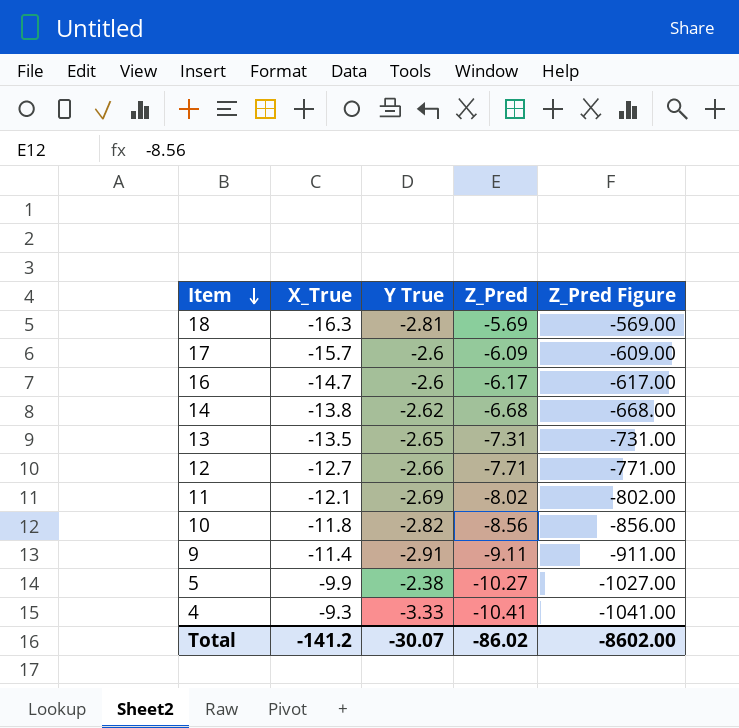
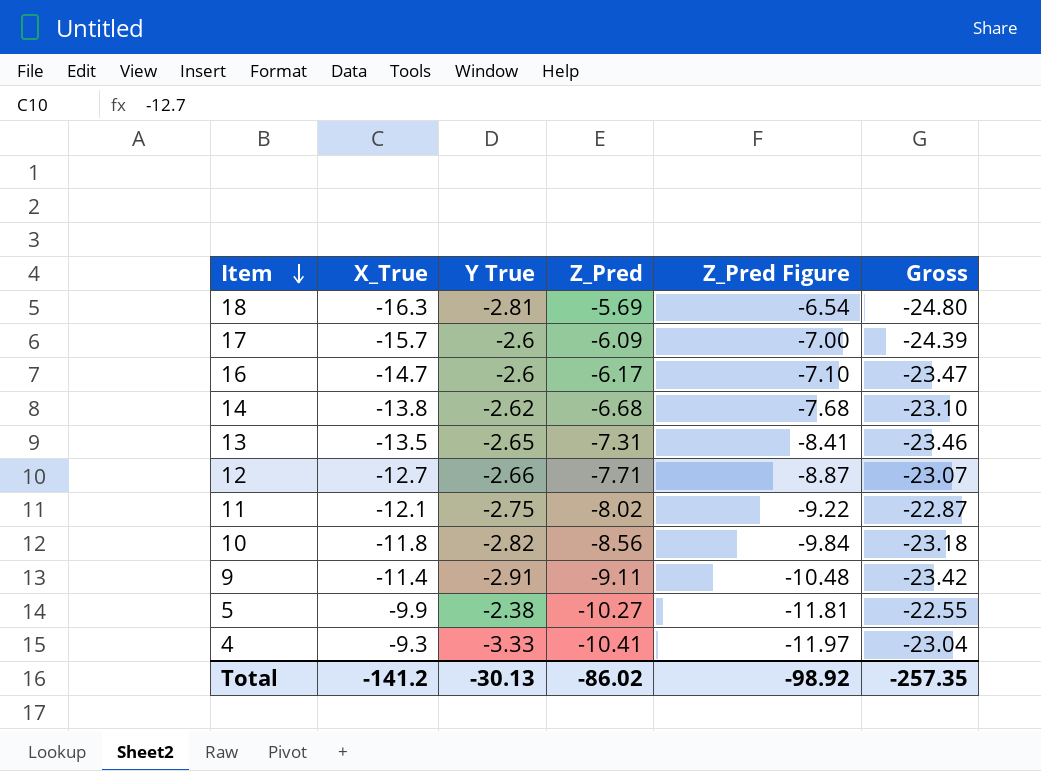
column Z_Pred Figure | formula: [Z_Pred] * 100 -> [Z_Pred] * 1.15
column Gross | formula: none -> [X_True] + [Y True] + [Z_Pred]
11 | Y True: -2.69 -> -2.75
Total | Y True: -30.07 -> -30.13
Total | Z_Pred Figure: -8602.00 -> -98.92

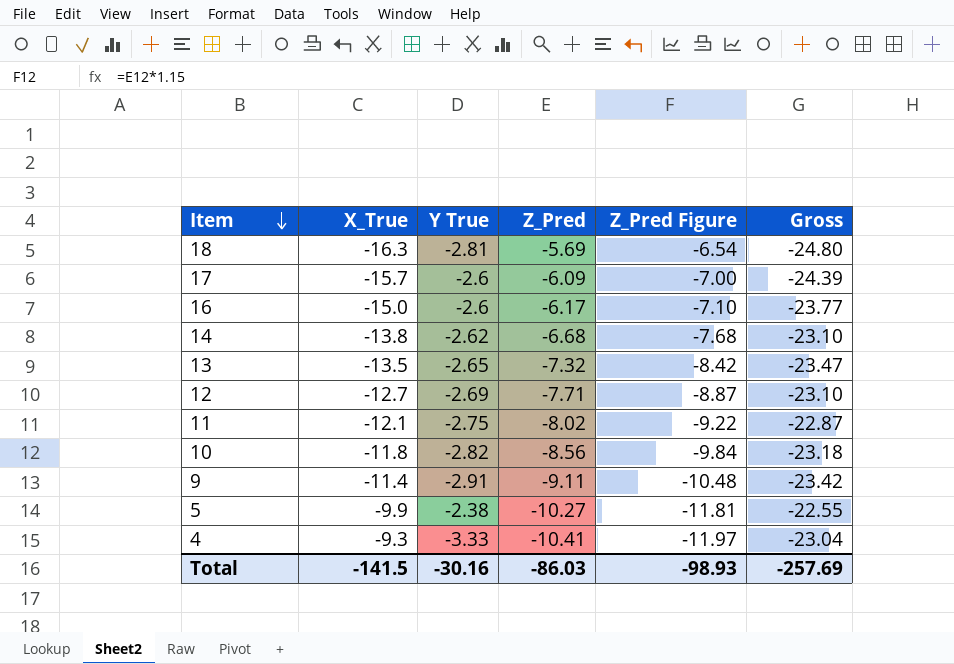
16 | X_True: -14.7 -> -15.0
16 | Gross: -23.47 -> -23.77
13 | Z_Pred: -7.31 -> -7.32
13 | Z_Pred Figure: -8.41 -> -8.42
13 | Gross: -23.46 -> -23.47
12 | Y True: -2.66 -> -2.69
12 | Gross: -23.07 -> -23.10
Total | X_True: -141.2 -> -141.5
Total | Y True: -30.13 -> -30.16
Total | Z_Pred: -86.02 -> -86.03
Total | Z_Pred Figure: -98.92 -> -98.93
Total | Gross: -257.35 -> -257.69

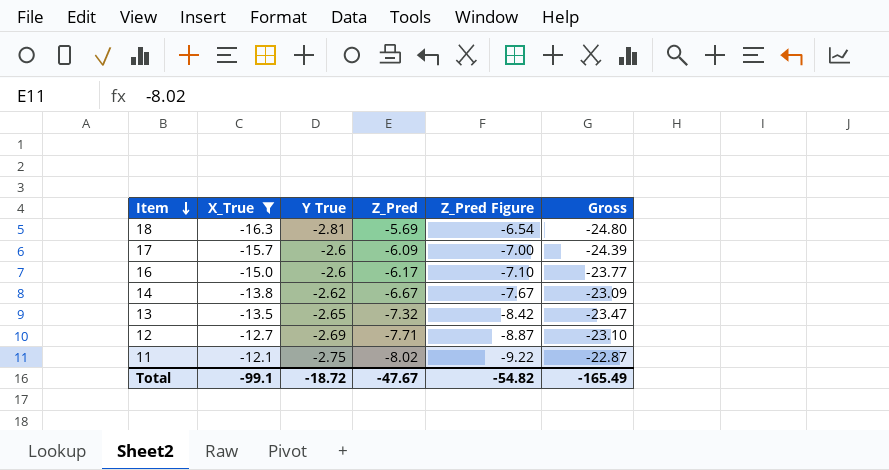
filter: none -> X_True <= -12.1
14 | Z_Pred: -6.68 -> -6.67
14 | Z_Pred Figure: -7.68 -> -7.67
14 | Gross: -23.10 -> -23.09
Total | X_True: -141.5 -> -99.1
Total | Y True: -30.16 -> -18.72
Total | Z_Pred: -86.03 -> -47.67
Total | Z_Pred Figure: -98.93 -> -54.82
Total | Gross: -257.69 -> -165.49

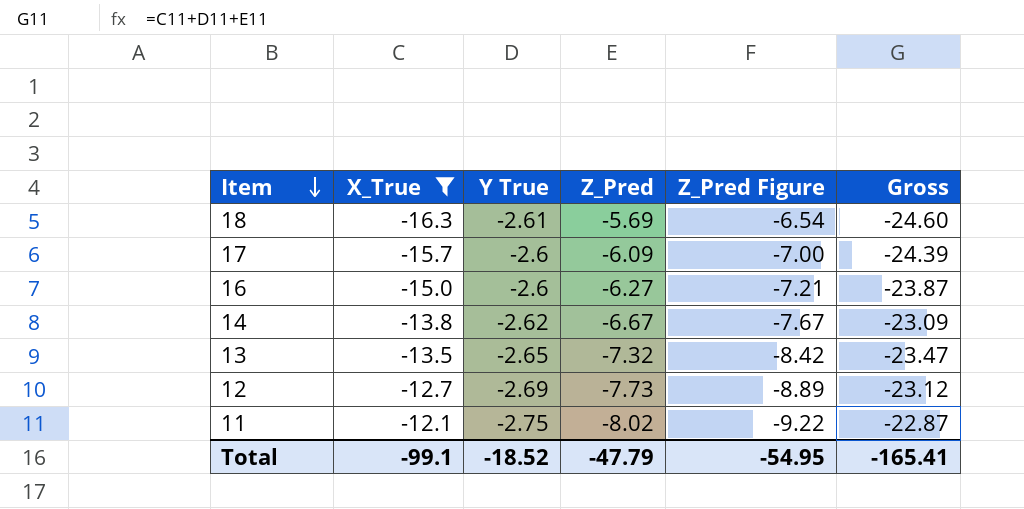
18 | Y True: -2.81 -> -2.61
18 | Gross: -24.80 -> -24.60
16 | Z_Pred: -6.17 -> -6.27
16 | Z_Pred Figure: -7.10 -> -7.21
16 | Gross: -23.77 -> -23.87
12 | Z_Pred: -7.71 -> -7.73
12 | Z_Pred Figure: -8.87 -> -8.89
12 | Gross: -23.10 -> -23.12
Total | Y True: -18.72 -> -18.52
Total | Z_Pred: -47.67 -> -47.79
Total | Z_Pred Figure: -54.82 -> -54.95
Total | Gross: -165.49 -> -165.41

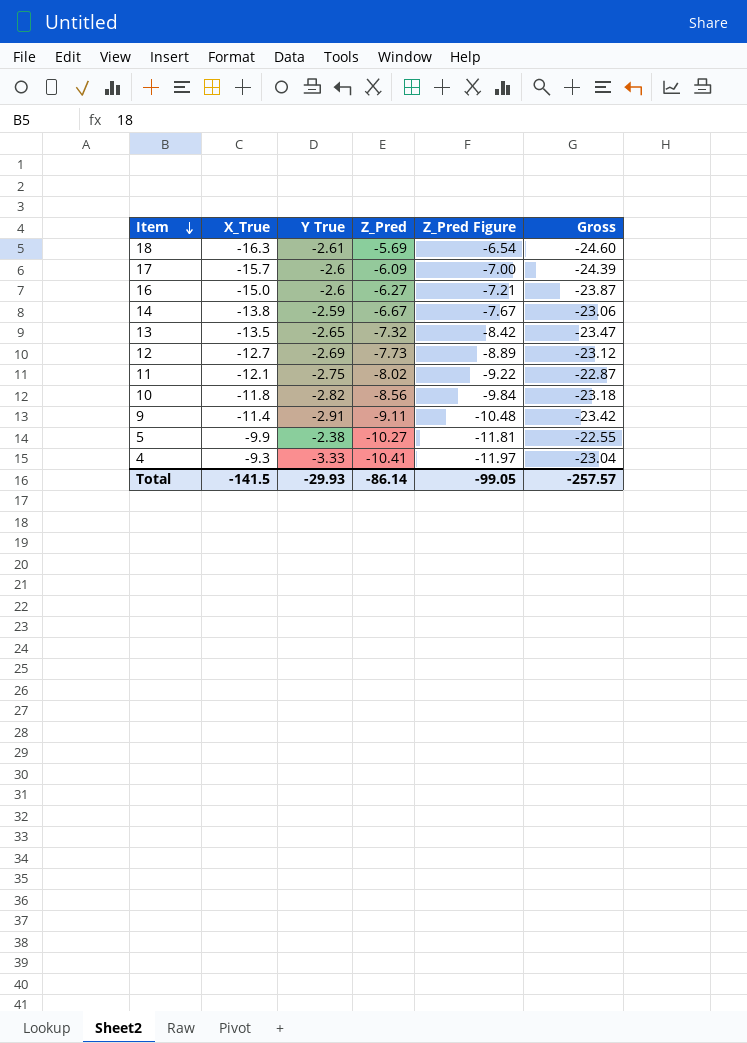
filter: X_True <= -12.1 -> none
14 | Y True: -2.62 -> -2.59
14 | Gross: -23.09 -> -23.06
Total | X_True: -99.1 -> -141.5
Total | Y True: -18.52 -> -29.93
Total | Z_Pred: -47.79 -> -86.14
Total | Z_Pred Figure: -54.95 -> -99.05
Total | Gross: -165.41 -> -257.57

